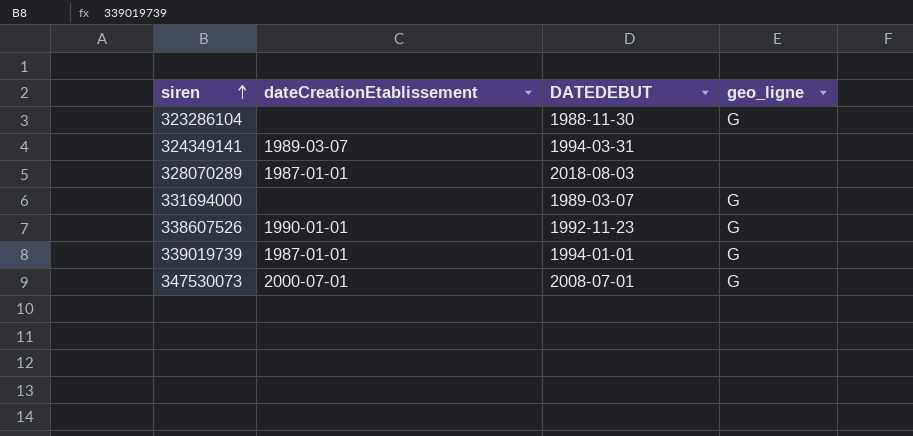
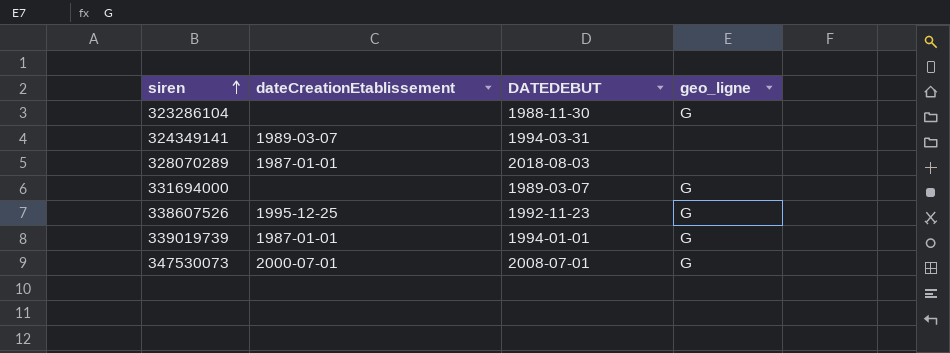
338607526 | dateCreationEtablissement: 1990-01-01 -> 1995-12-25

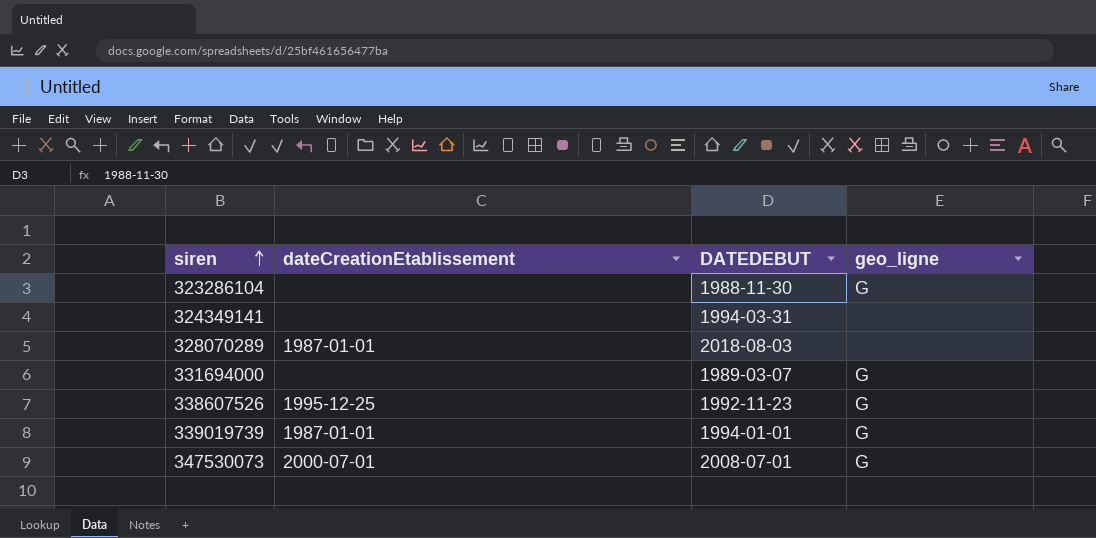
324349141 | dateCreationEtablissement: 1989-03-07 -> none

